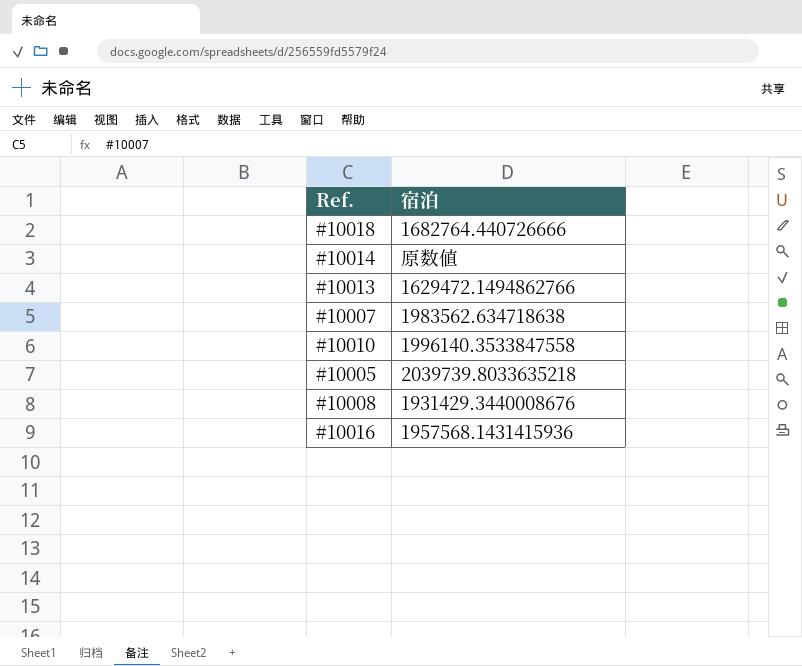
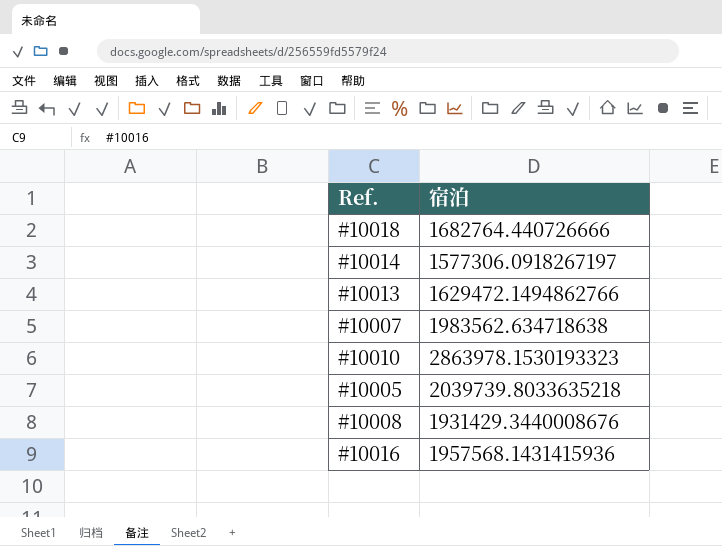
#10014 | 宿泊: 原数値 -> 1577306.0918267197
#10010 | 宿泊: 1996140.3533847558 -> 2863978.1530193323

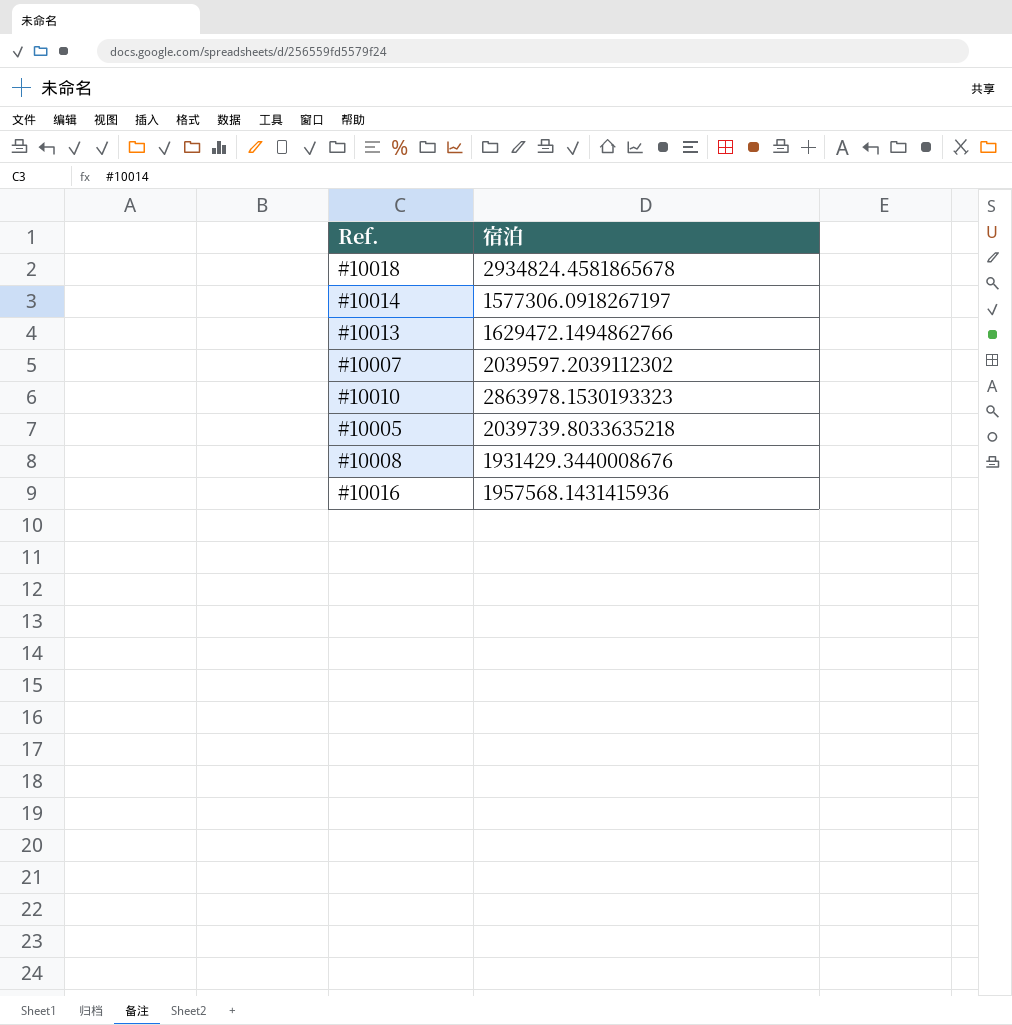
#10018 | 宿泊: 1682764.440726666 -> 2934824.4581865678
#10007 | 宿泊: 1983562.634718638 -> 2039597.2039112302

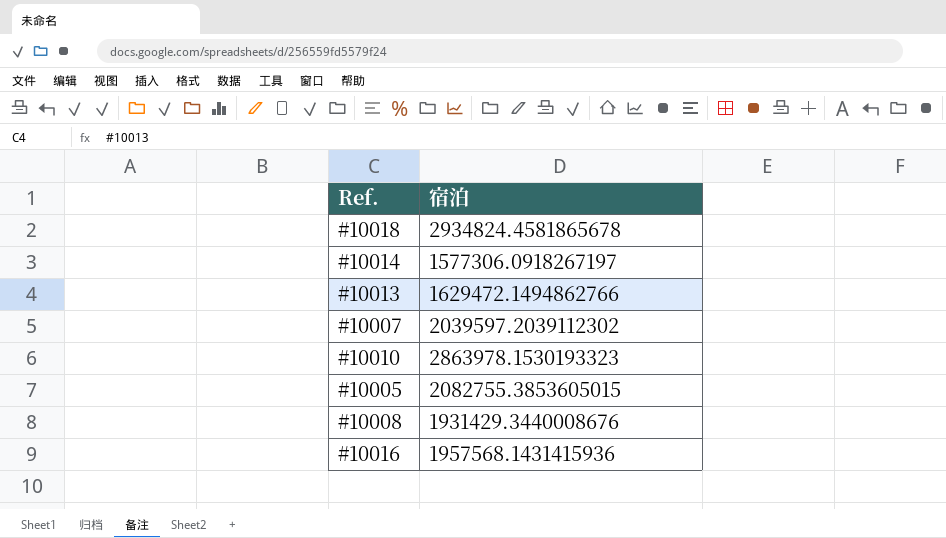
#10005 | 宿泊: 2039739.8033635218 -> 2082755.3853605015

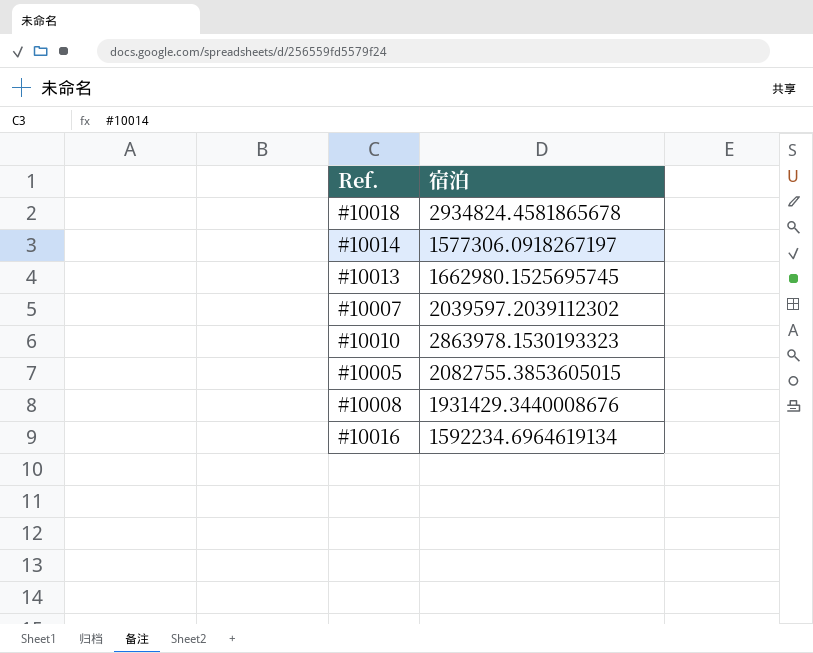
#10013 | 宿泊: 1629472.1494862766 -> 1662980.1525695745
#10016 | 宿泊: 1957568.1431415936 -> 1592234.6964619134

